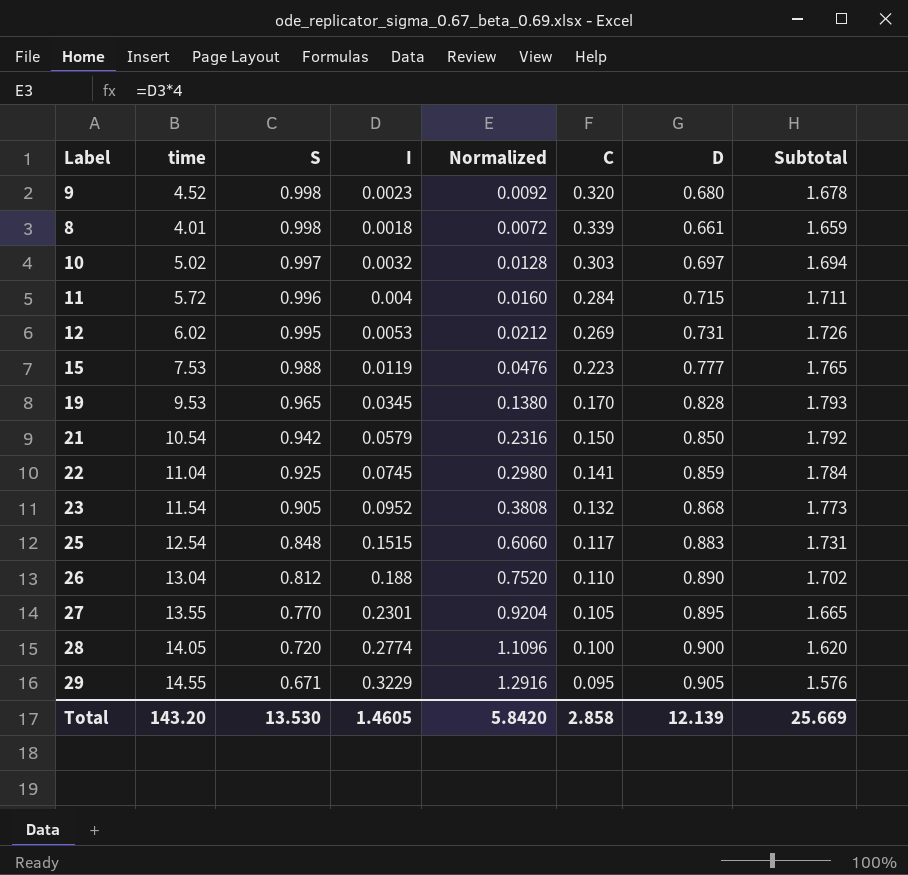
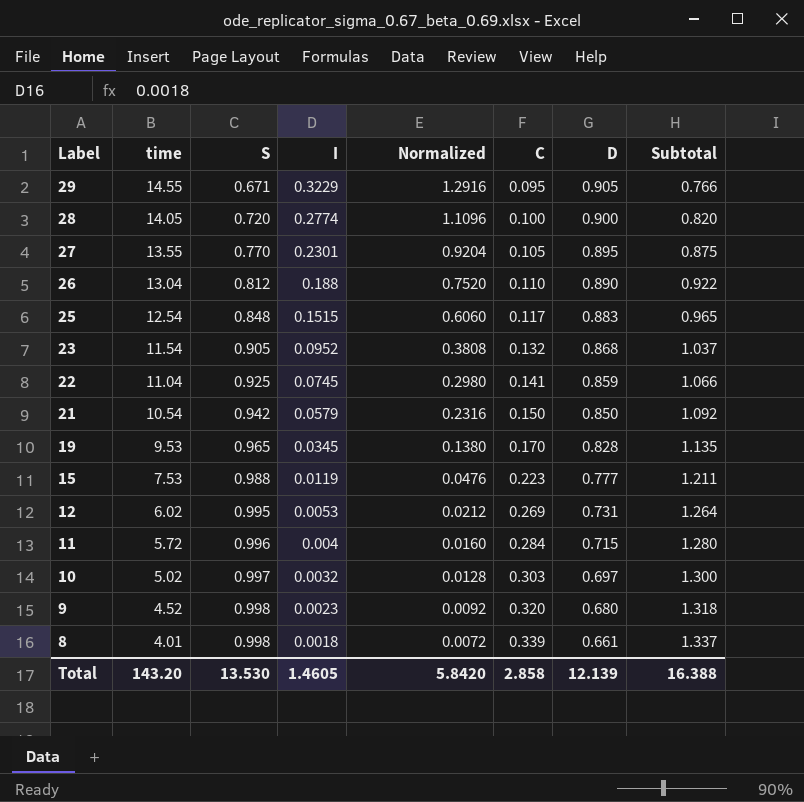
row order: S descending -> Label descending
column Subtotal | formula: [S] + [D] -> [S] + [C]
Total | Subtotal: 25.669 -> 16.388

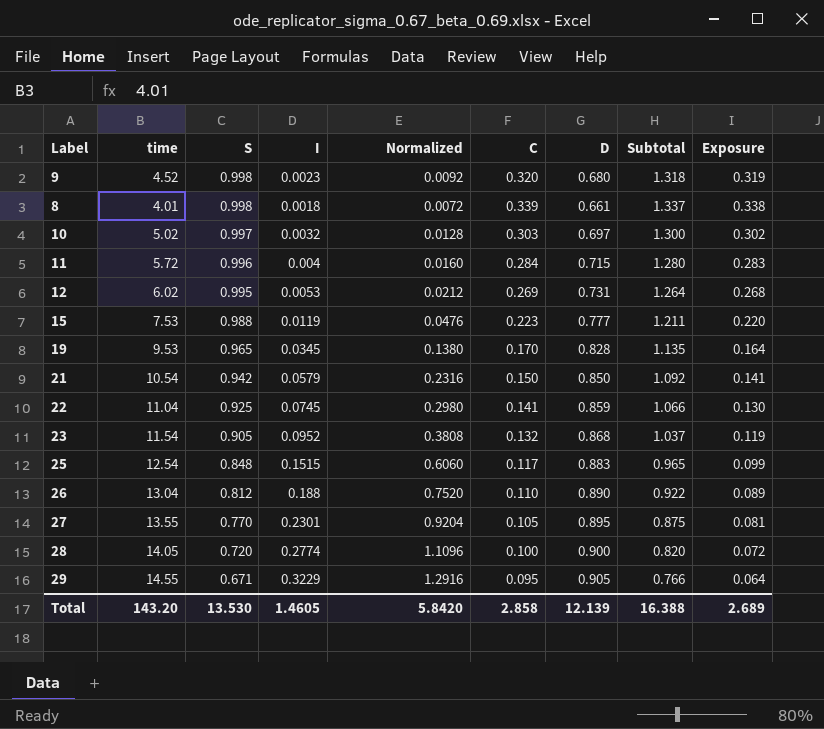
row order: Label descending -> S descending
column Exposure | formula: none -> [S] * [C]

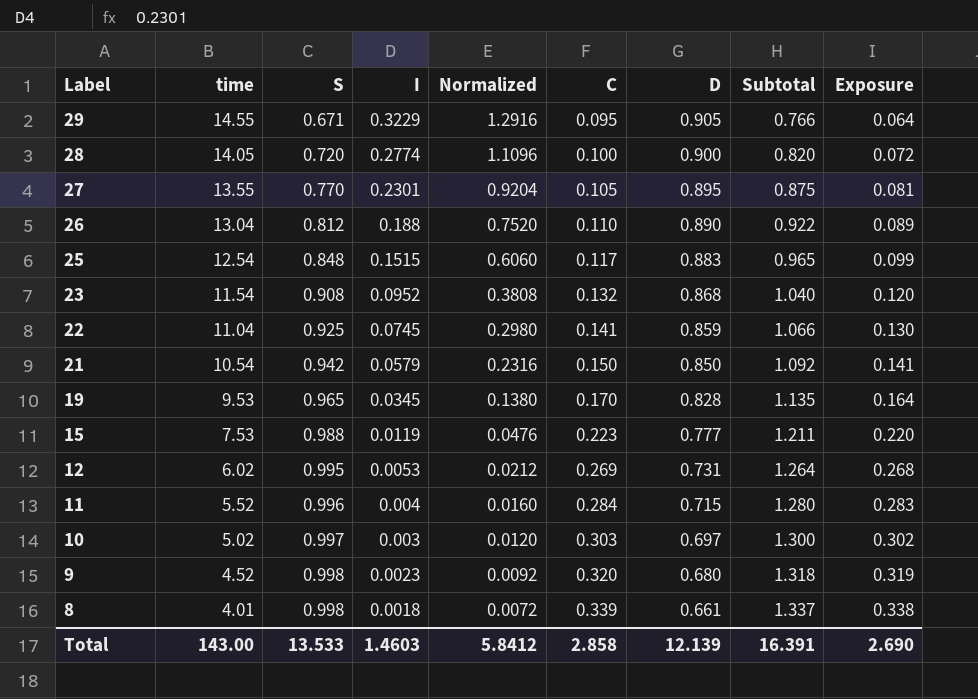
row order: S descending -> Label descending
23 | S: 0.905 -> 0.908
23 | Subtotal: 1.037 -> 1.040
23 | Exposure: 0.119 -> 0.120
11 | time: 5.72 -> 5.52
10 | I: 0.0032 -> 0.003
10 | Normalized: 0.0128 -> 0.0120
Total | time: 143.20 -> 143.00
Total | S: 13.530 -> 13.533
Total | I: 1.4605 -> 1.4603
Total | Normalized: 5.8420 -> 5.8412
Total | Subtotal: 16.388 -> 16.391
Total | Exposure: 2.689 -> 2.690

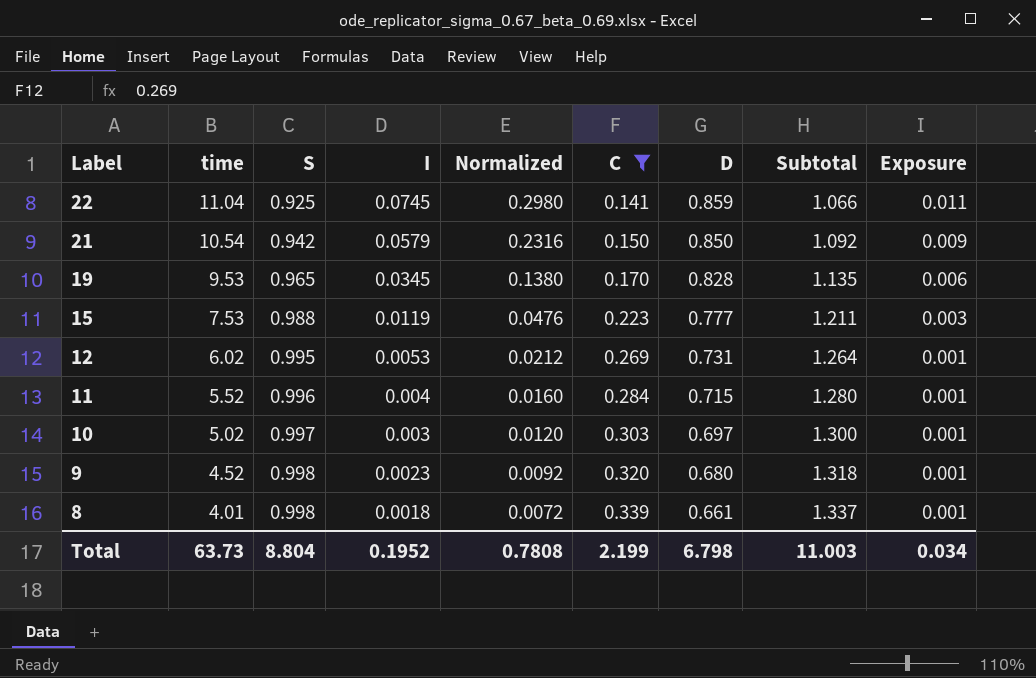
filter: none -> C >= 0.141
column Exposure | formula: [S] * [C] -> [I] * [C]
Total | time: 143.00 -> 63.73
Total | S: 13.533 -> 8.804
Total | I: 1.4603 -> 0.1952
Total | Normalized: 5.8412 -> 0.7808
Total | C: 2.858 -> 2.199
Total | D: 12.139 -> 6.798
Total | Subtotal: 16.391 -> 11.003
Total | Exposure: 2.690 -> 0.034

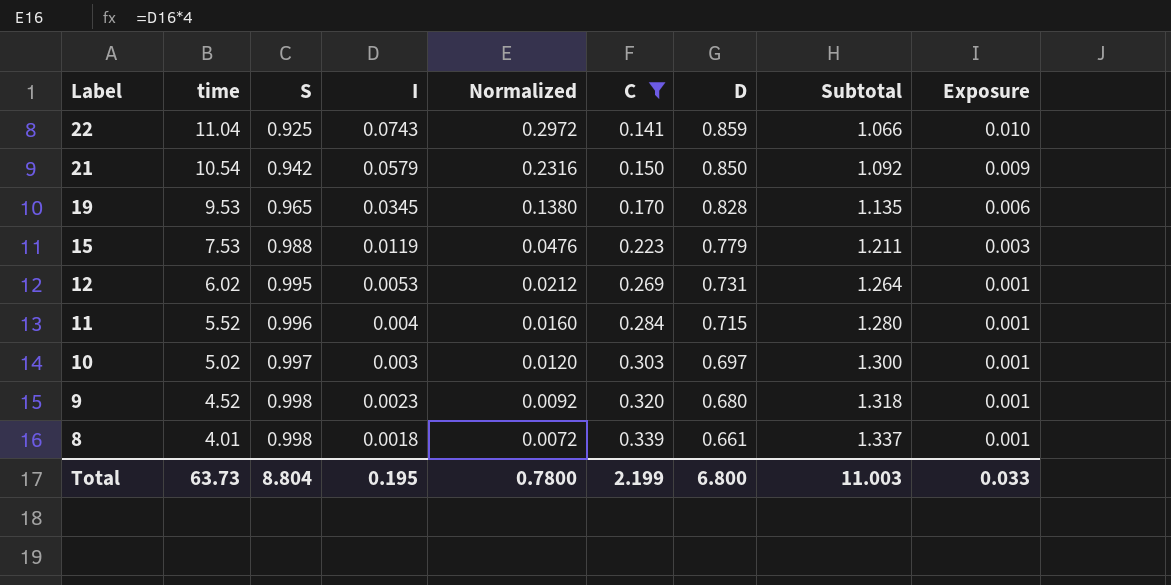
22 | I: 0.0745 -> 0.0743
22 | Normalized: 0.2980 -> 0.2972
22 | Exposure: 0.011 -> 0.010
15 | D: 0.777 -> 0.779
Total | I: 0.1952 -> 0.195
Total | Normalized: 0.7808 -> 0.7800
Total | D: 6.798 -> 6.800
Total | Exposure: 0.034 -> 0.033

